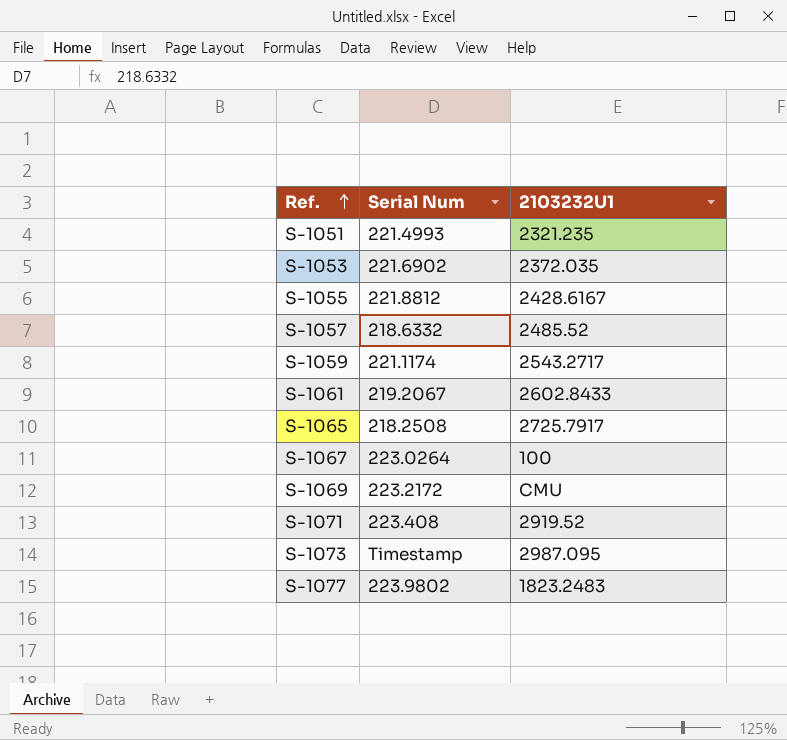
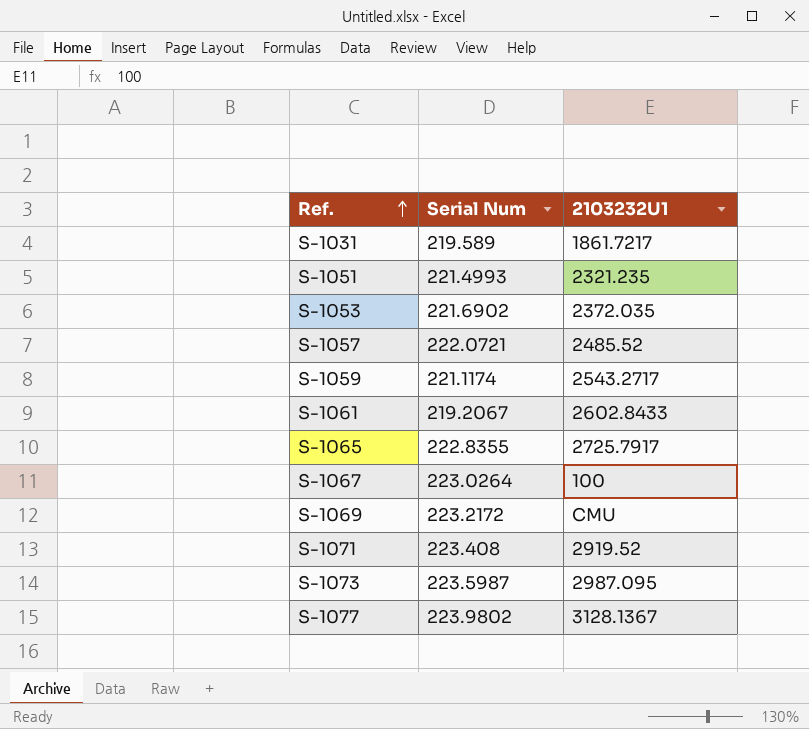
row S-1055: 221.8812 | 2428.6167 -> none
row S-1031: none -> 219.589 | 1861.7217
S-1057 | Serial Num: 218.6332 -> 222.0721
S-1065 | Serial Num: 218.2508 -> 222.8355
S-1073 | Serial Num: Timestamp -> 223.5987
S-1077 | 2103232U1: 1823.2483 -> 3128.1367

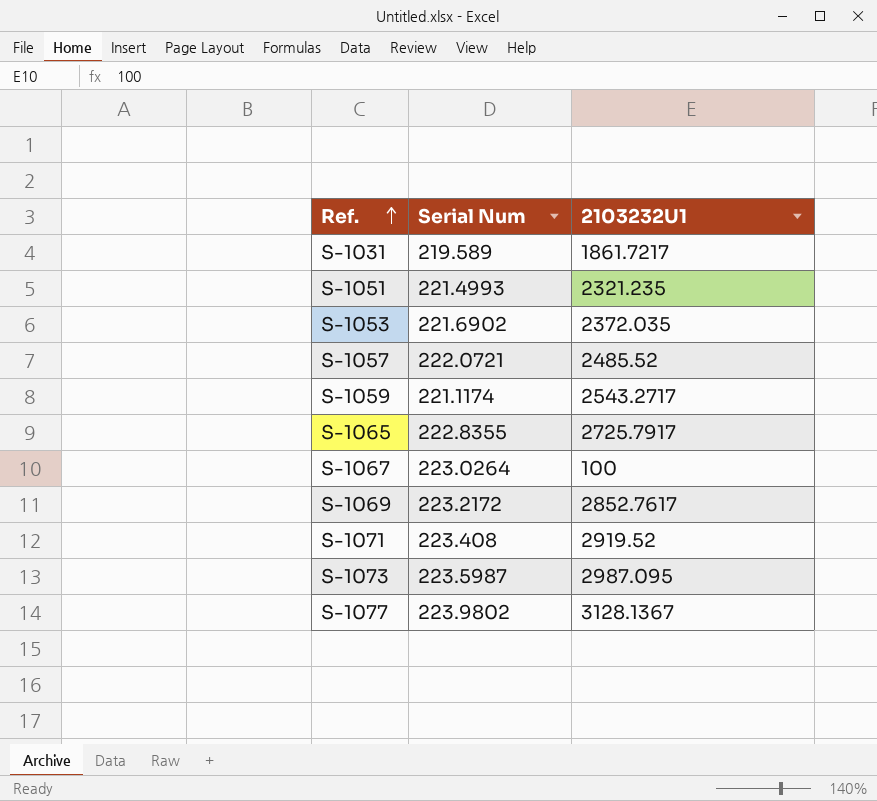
row S-1061: 219.2067 | 2602.8433 -> none
S-1069 | 2103232U1: CMU -> 2852.7617

